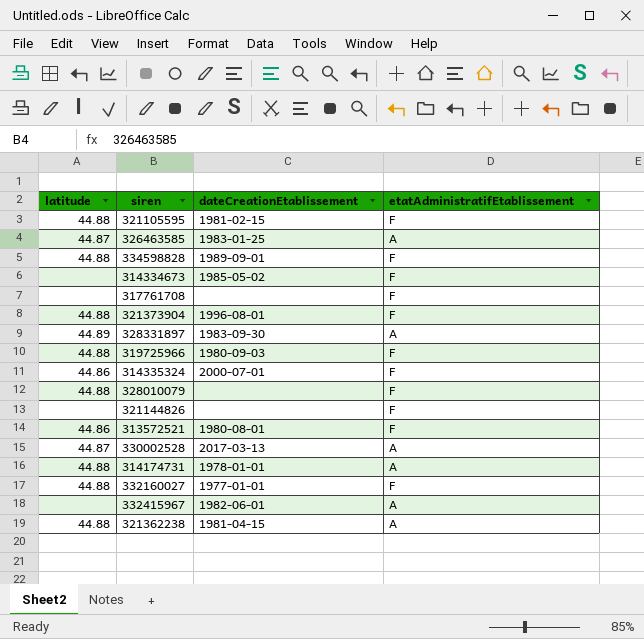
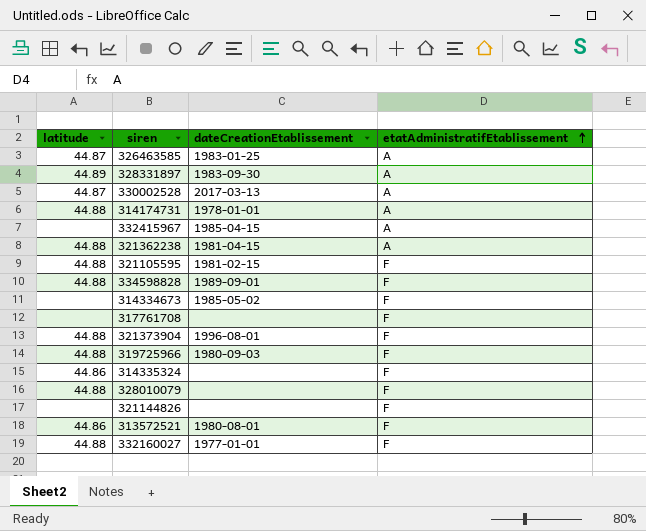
row order: none -> etatAdministratifEtablissement ascending
332415967 | dateCreationEtablissement: 1982-06-01 -> 1985-04-15
314335324 | dateCreationEtablissement: 2000-07-01 -> none

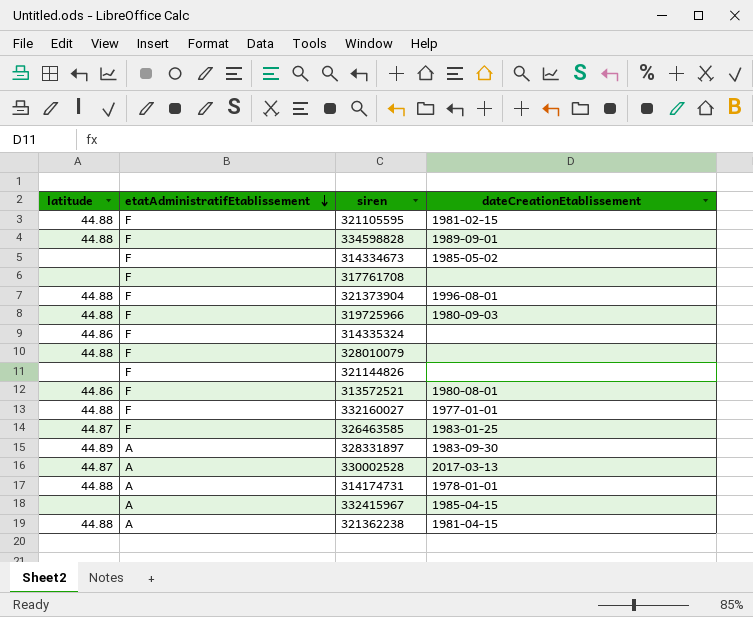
row order: etatAdministratifEtablissement ascending -> etatAdministratifEtablissement descending
column etatAdministratifEtablissement | position: 4 -> 2
326463585 | etatAdministratifEtablissement: A -> F

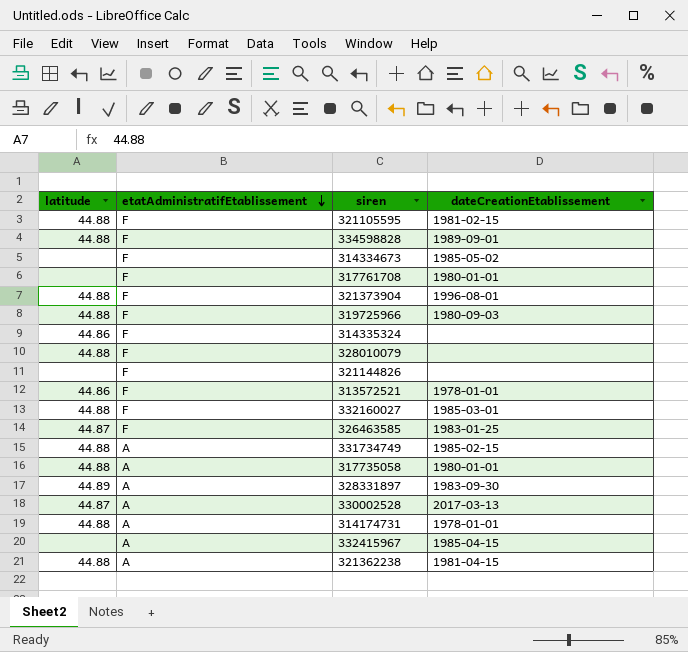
317761708 | dateCreationEtablissement: none -> 1980-01-01
313572521 | dateCreationEtablissement: 1980-08-01 -> 1978-01-01
332160027 | dateCreationEtablissement: 1977-01-01 -> 1985-03-01
row 331734749: none -> 44.88 | A | 1985-02-15
row 317735058: none -> 44.88 | A | 1980-01-01

